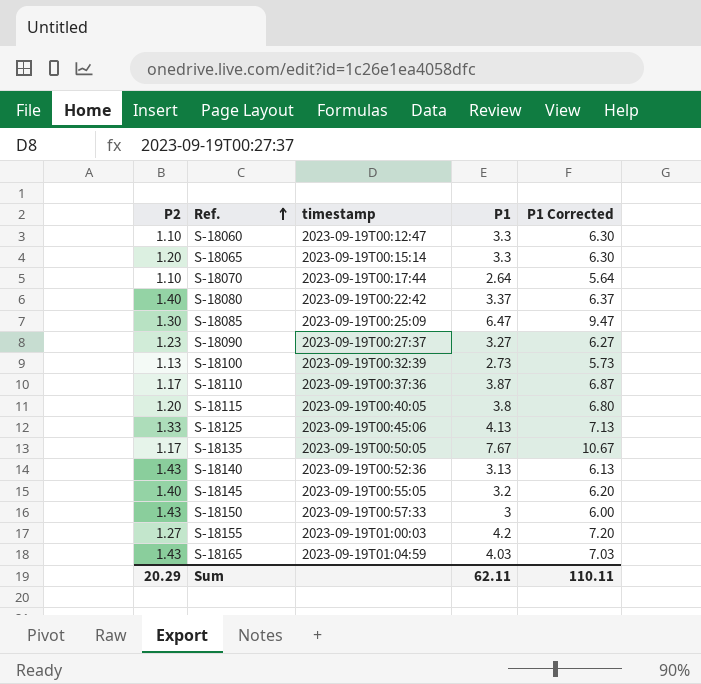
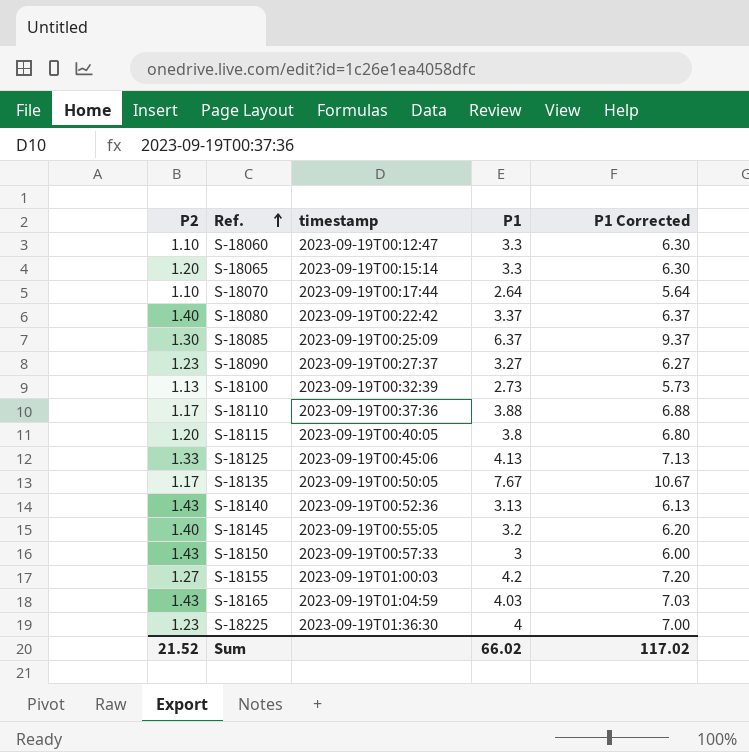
S-18085 | P1: 6.47 -> 6.37
S-18085 | P1 Corrected: 9.47 -> 9.37
S-18110 | P1: 3.87 -> 3.88
S-18110 | P1 Corrected: 6.87 -> 6.88
row S-18225: none -> 1.23 | 2023-09-19T01:36:30 | 4 | 7.00
Sum | P2: 20.29 -> 21.52
Sum | P1: 62.11 -> 66.02
Sum | P1 Corrected: 110.11 -> 117.02

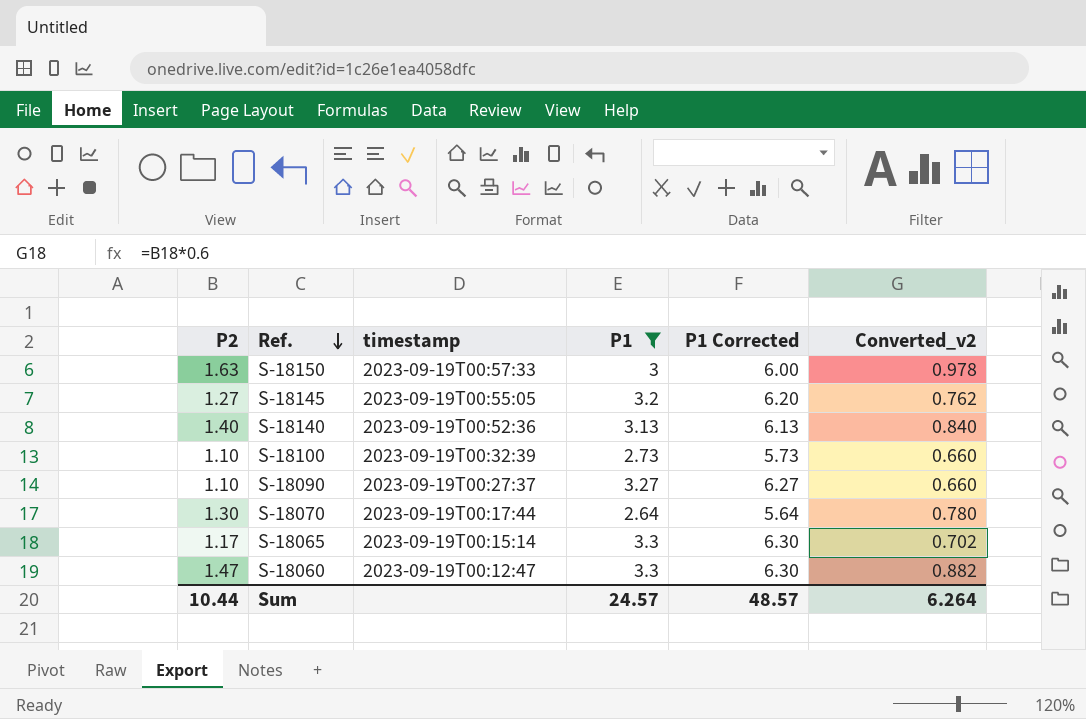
filter: none -> P1 <= 3.3
row order: Ref. ascending -> Ref. descending
column Converted_v2 | formula: none -> [P2] * 0.6
S-18150 | P2: 1.43 -> 1.63
S-18145 | P2: 1.40 -> 1.27
S-18140 | P2: 1.43 -> 1.40
S-18100 | P2: 1.13 -> 1.10
S-18090 | P2: 1.23 -> 1.10
S-18070 | P2: 1.10 -> 1.30
S-18065 | P2: 1.20 -> 1.17
S-18060 | P2: 1.10 -> 1.47
Sum | P2: 21.52 -> 10.44
Sum | P1: 66.02 -> 24.57
Sum | P1 Corrected: 117.02 -> 48.57

